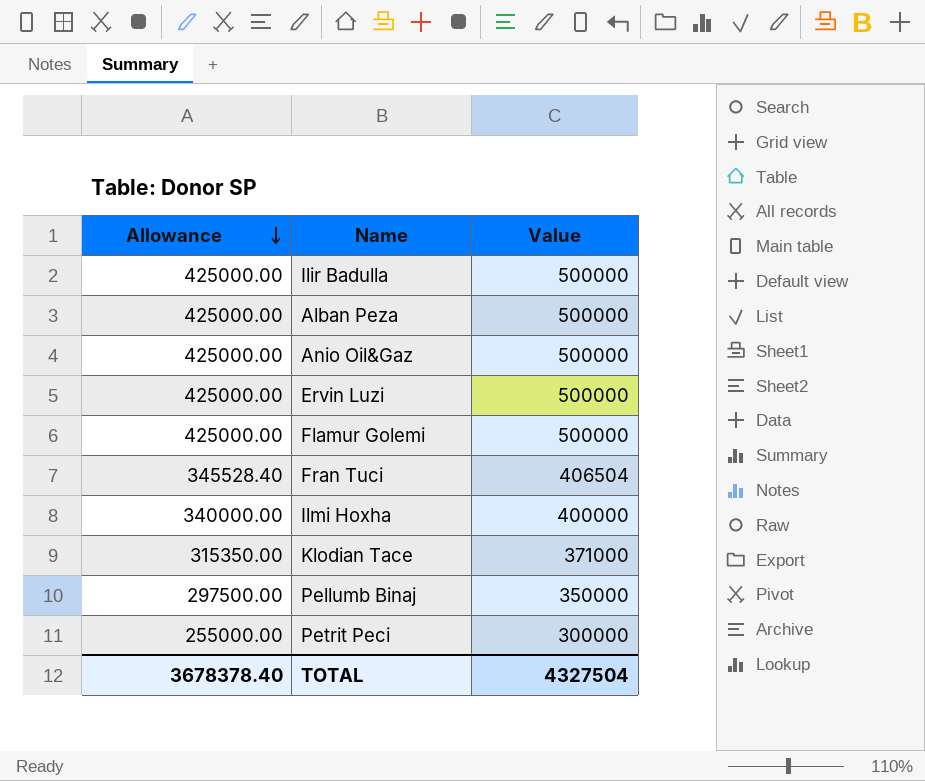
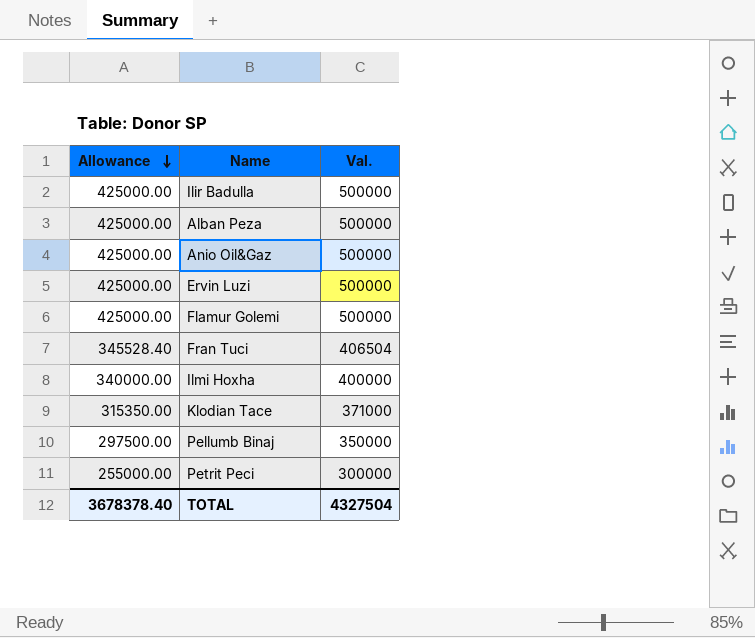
column name: Value -> Val.

